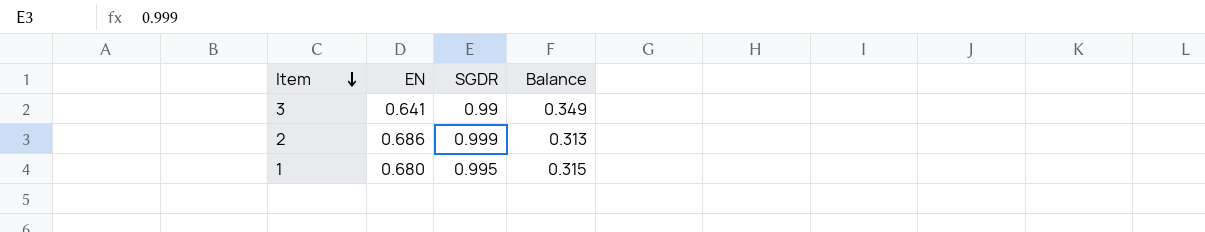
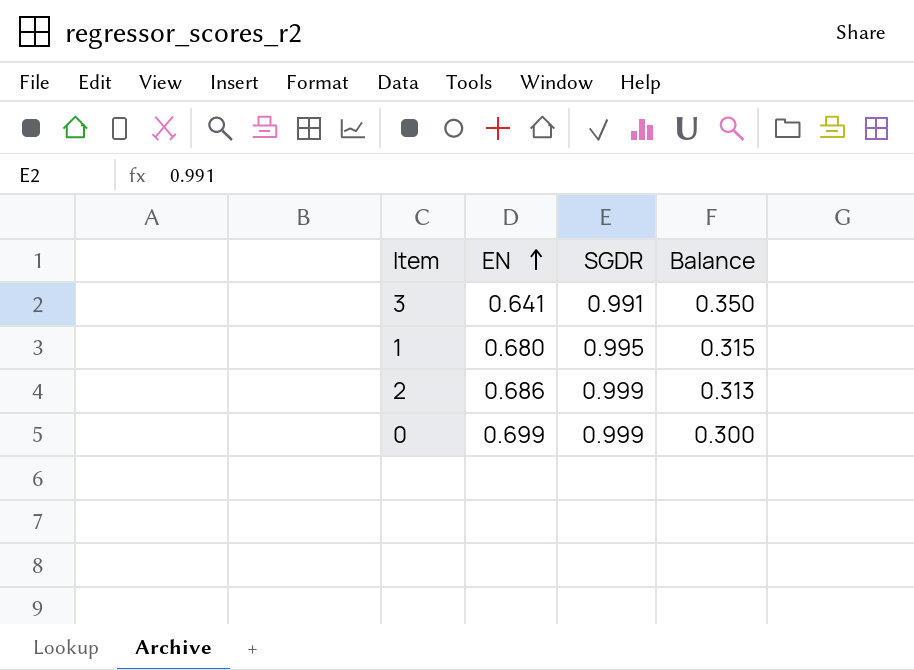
row order: Item descending -> EN ascending
3 | SGDR: 0.99 -> 0.991
3 | Balance: 0.349 -> 0.350
row 0: none -> 0.699 | 0.999 | 0.300

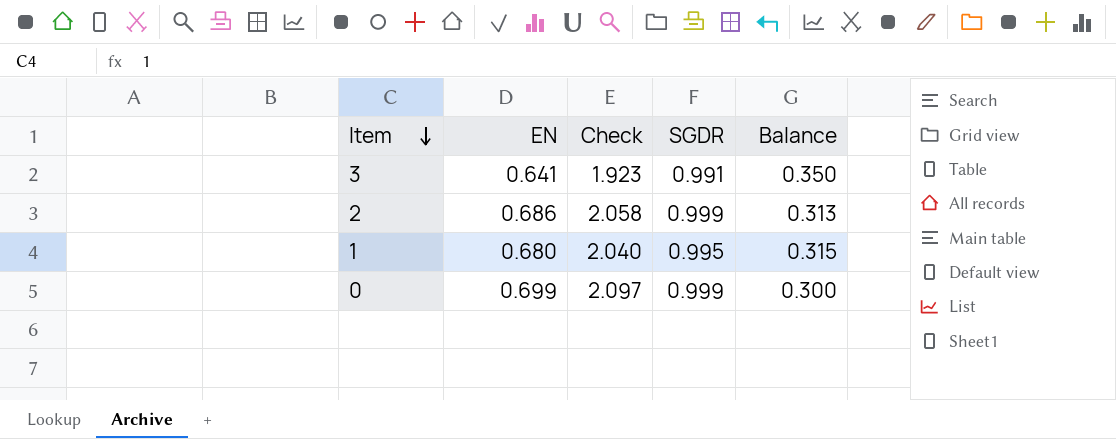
row order: EN ascending -> Item descending
column Check | formula: none -> [EN] * 3

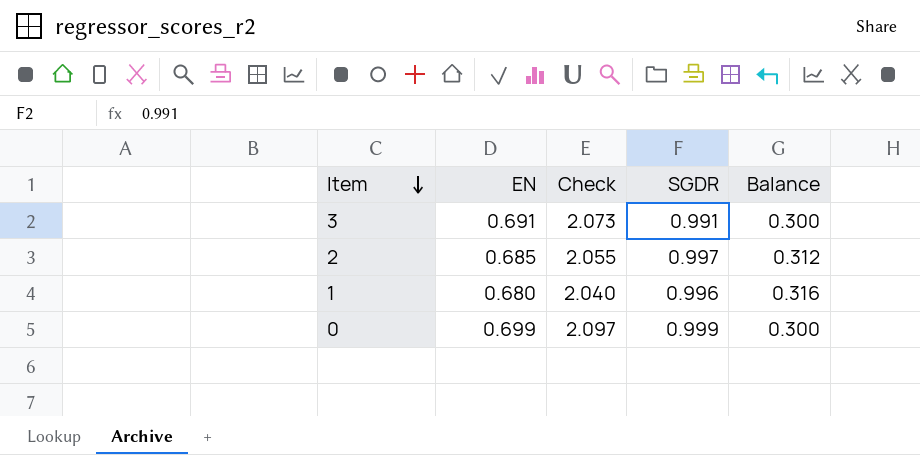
3 | EN: 0.641 -> 0.691
3 | Check: 1.923 -> 2.073
3 | Balance: 0.350 -> 0.300
2 | EN: 0.686 -> 0.685
2 | Check: 2.058 -> 2.055
2 | SGDR: 0.999 -> 0.997
2 | Balance: 0.313 -> 0.312
1 | SGDR: 0.995 -> 0.996
1 | Balance: 0.315 -> 0.316

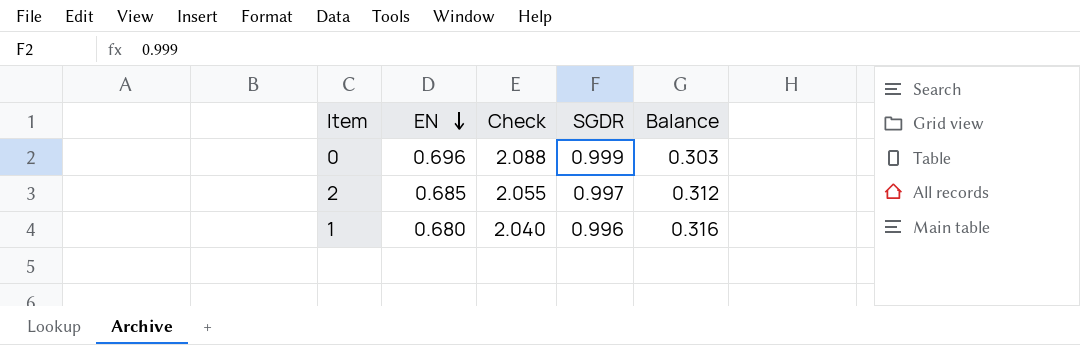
row order: Item descending -> EN descending
row 3: 0.691 | 2.073 | 0.991 | 0.300 -> none
0 | EN: 0.699 -> 0.696
0 | Check: 2.097 -> 2.088
0 | Balance: 0.300 -> 0.303

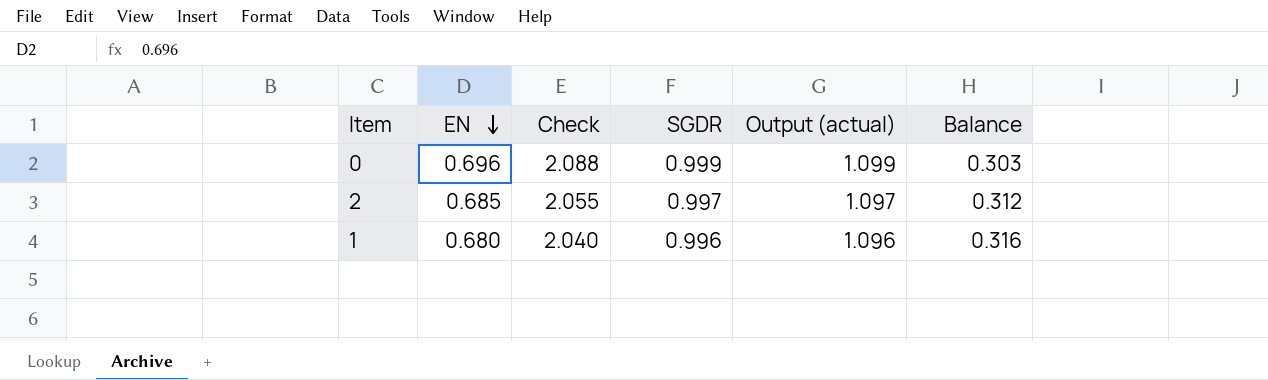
column Output (actual) | formula: none -> [SGDR] * 1.1

